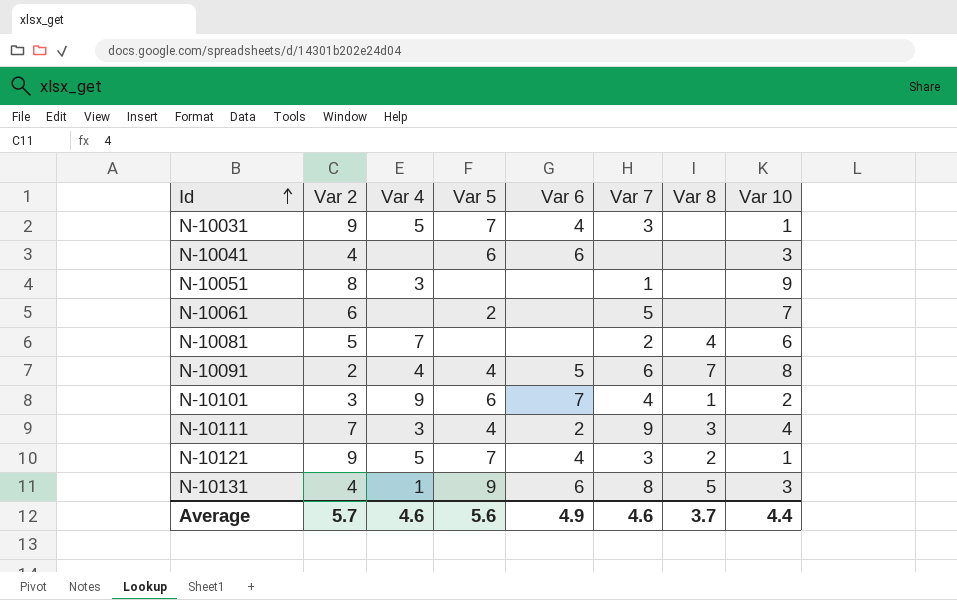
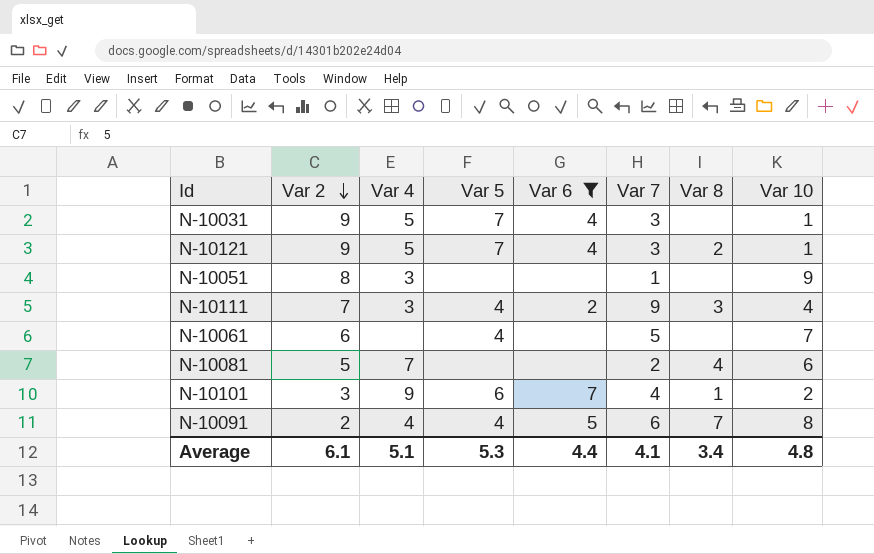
filter: none -> Var 6 != 6
row order: Id ascending -> Var 2 descending
N-10061 | Var 5: 2 -> 4
Average | Var 2: 5.7 -> 6.1
Average | Var 4: 4.6 -> 5.1
Average | Var 5: 5.6 -> 5.3
Average | Var 6: 4.9 -> 4.4
Average | Var 7: 4.6 -> 4.1
Average | Var 8: 3.7 -> 3.4
Average | Var 10: 4.4 -> 4.8

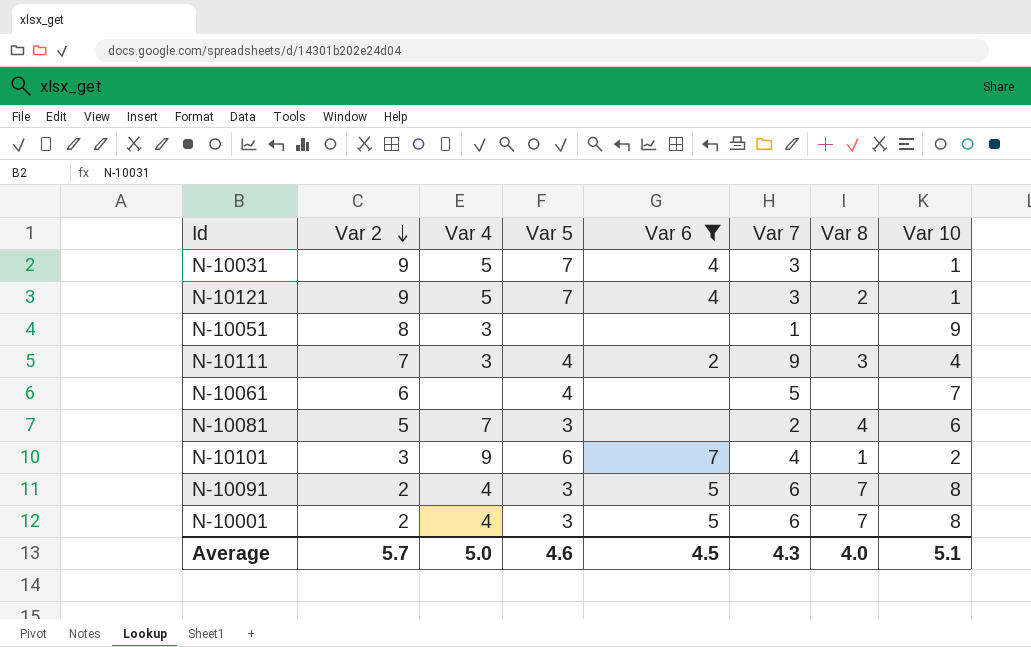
N-10081 | Var 5: none -> 3
N-10091 | Var 5: 4 -> 3
row N-10001: none -> 2 | 4 | 3 | 5 | 6 | 7 | 8
Average | Var 2: 6.1 -> 5.7
Average | Var 4: 5.1 -> 5.0
Average | Var 5: 5.3 -> 4.6
Average | Var 6: 4.4 -> 4.5
Average | Var 7: 4.1 -> 4.3
Average | Var 8: 3.4 -> 4.0
Average | Var 10: 4.8 -> 5.1

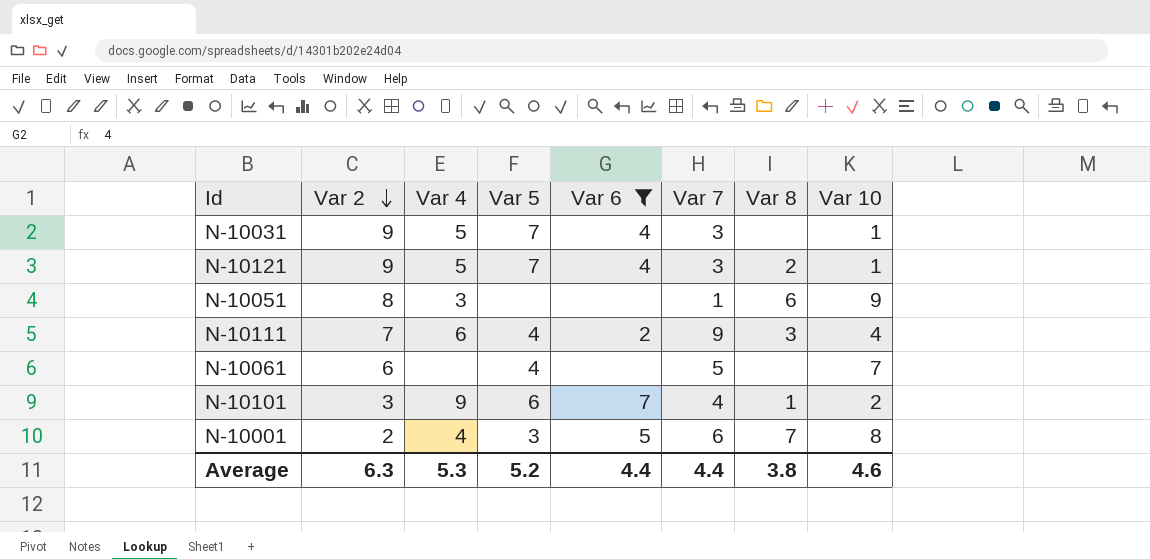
row N-10081: 5 | 7 | 3 | none | 2 | 4 | 6 -> none
row N-10091: 2 | 4 | 3 | 5 | 6 | 7 | 8 -> none
N-10051 | Var 8: none -> 6
N-10111 | Var 4: 3 -> 6
Average | Var 2: 5.7 -> 6.3
Average | Var 4: 5.0 -> 5.3
Average | Var 5: 4.6 -> 5.2
Average | Var 6: 4.5 -> 4.4
Average | Var 7: 4.3 -> 4.4
Average | Var 8: 4.0 -> 3.8
Average | Var 10: 5.1 -> 4.6

